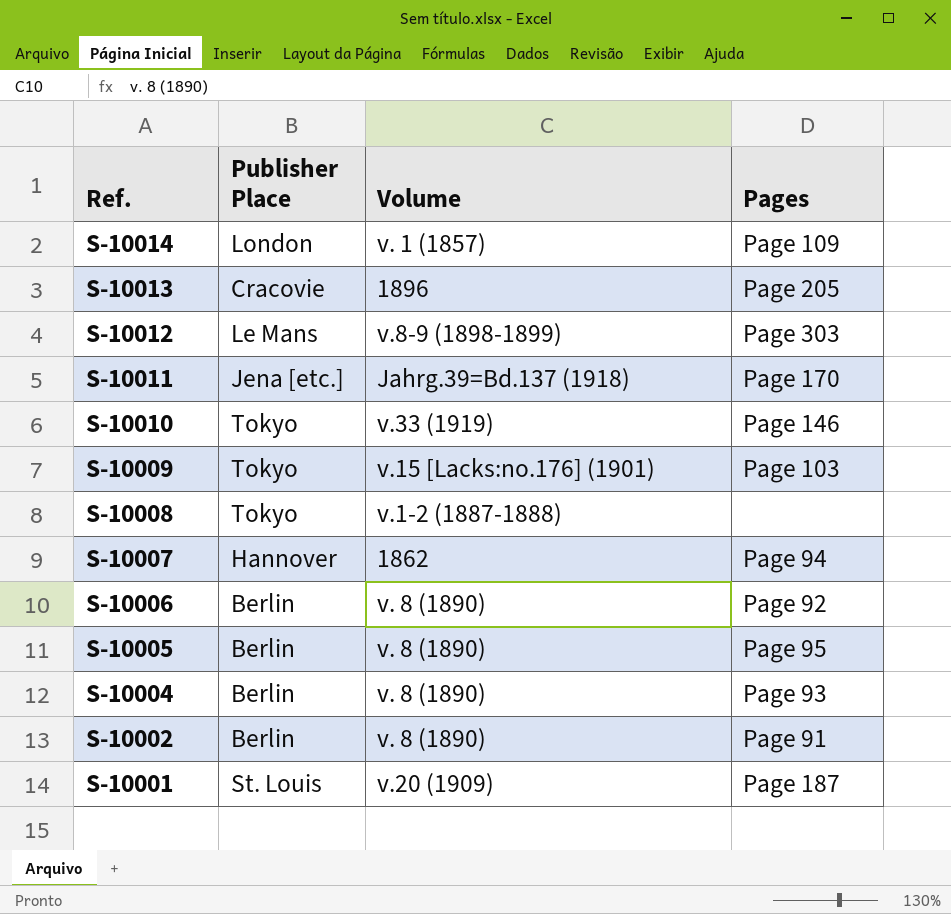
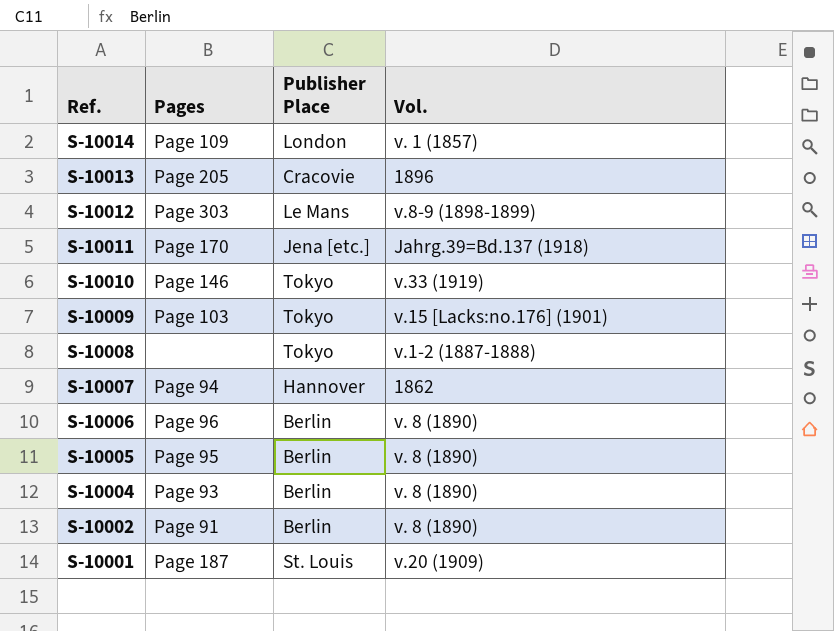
column Pages | position: 4 -> 2
column name: Volume -> Vol.
S-10006 | Pages: Page 92 -> Page 96

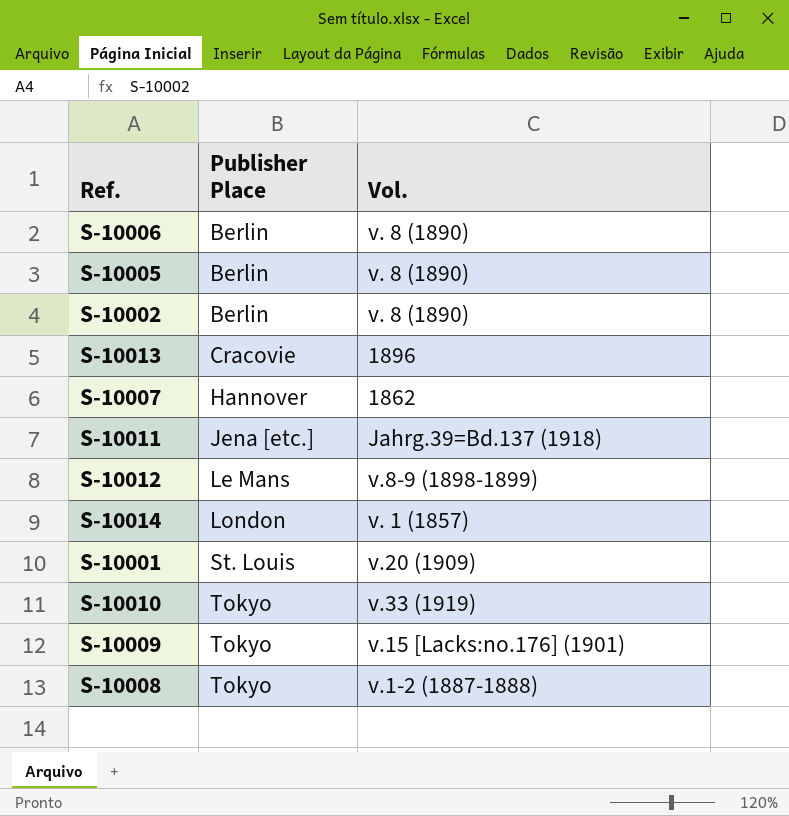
row order: Ref. descending -> Publisher Place ascending
column Pages | position: 2 -> none
row S-10004: Page 93 | Berlin | v. 8 (1890) -> none

